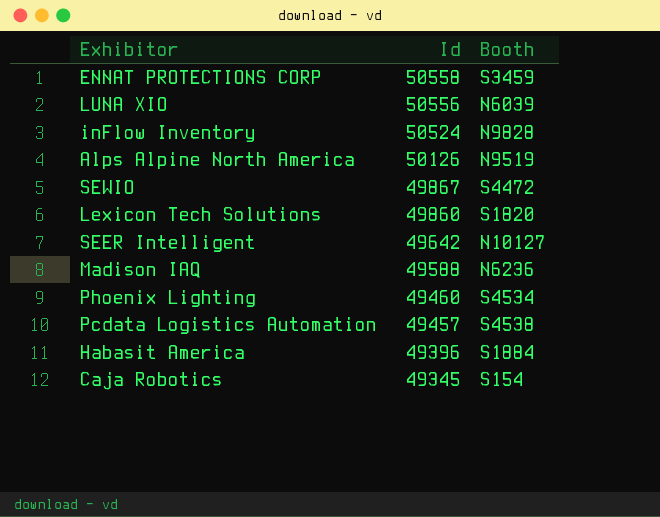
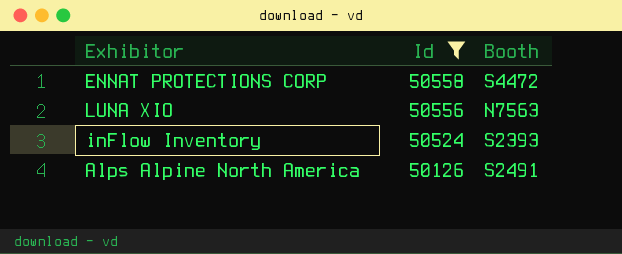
filter: none -> Id >= 50126
ENNAT PROTECTIONS CORP | Booth: S3459 -> S4472
LUNA XIO | Booth: N6039 -> N7563
inFlow Inventory | Booth: N9828 -> S2393
Alps Alpine North America | Booth: N9519 -> S2491

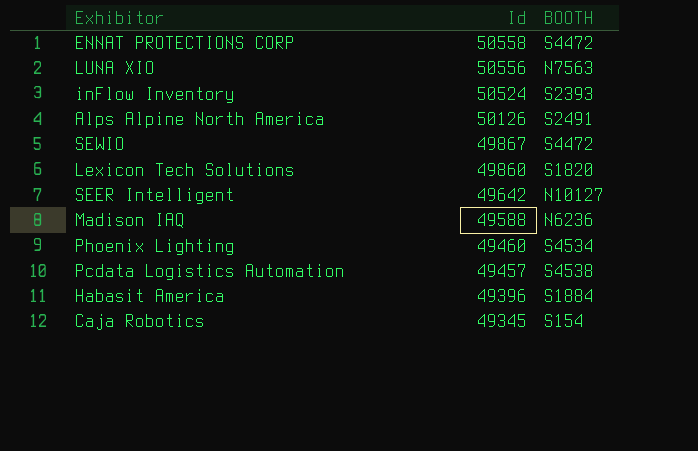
filter: Id >= 50126 -> none
column name: Booth -> BOOTH

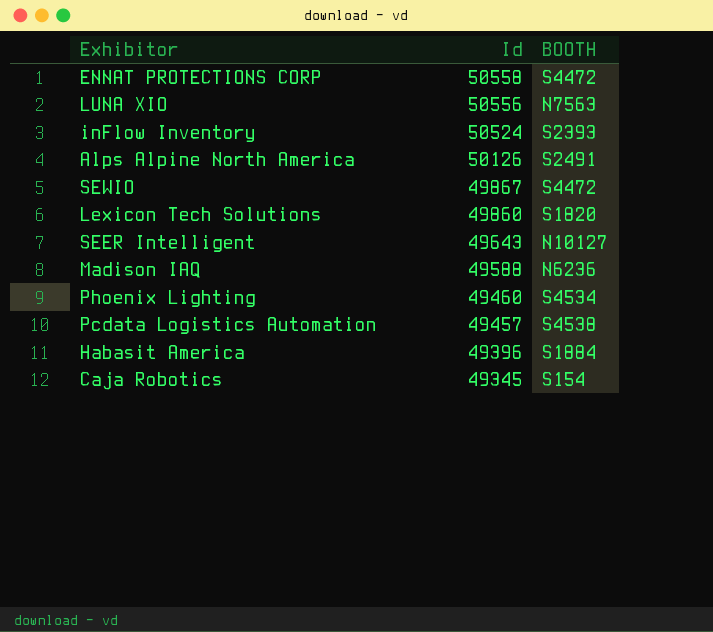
SEER Intelligent | Id: 49642 -> 49643

